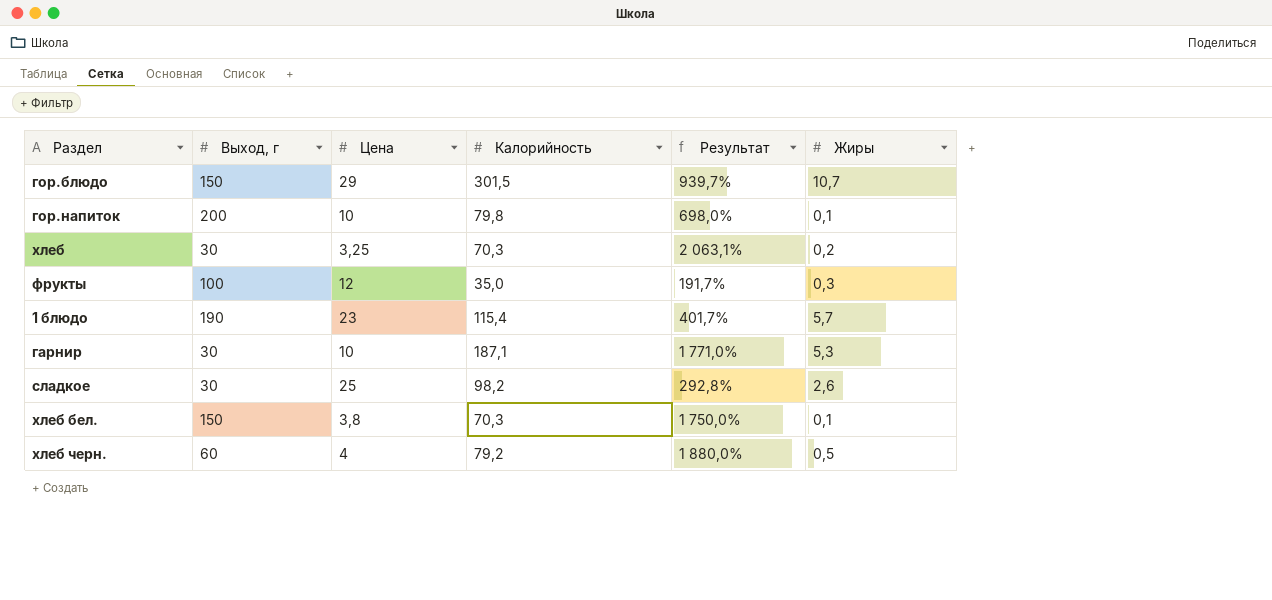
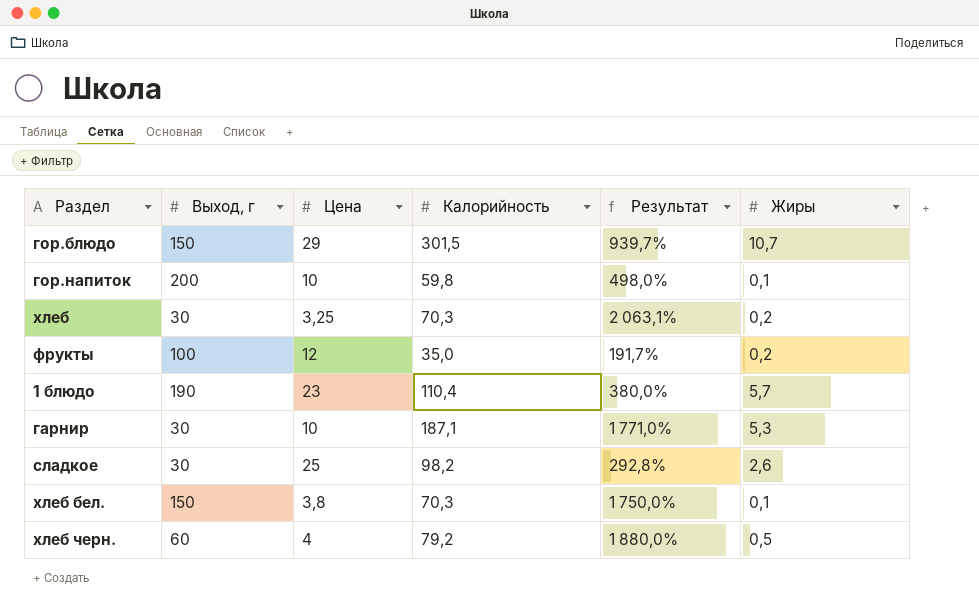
гор.напиток | Калорийность: 79,8 -> 59,8
гор.напиток | Результат: 698,0% -> 498,0%
фрукты | Жиры: 0,3 -> 0,2
1 блюдо | Калорийность: 115,4 -> 110,4
1 блюдо | Результат: 401,7% -> 380,0%

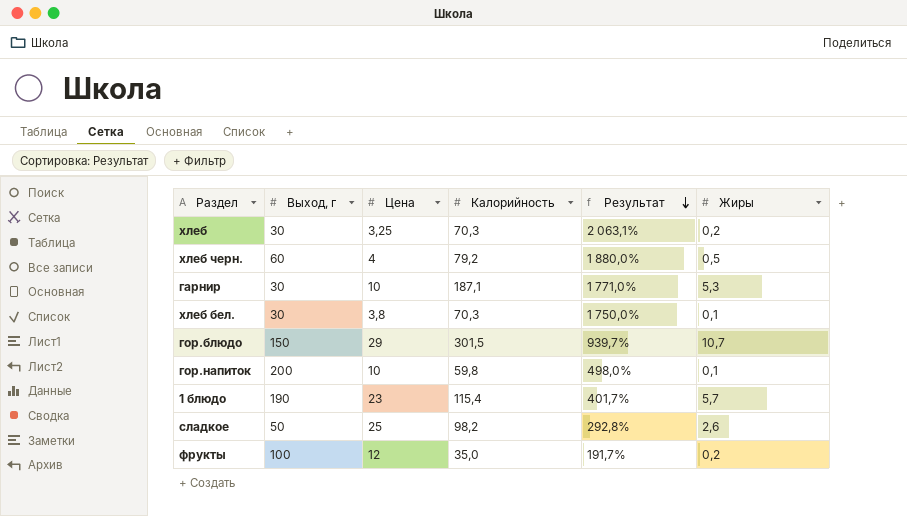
row order: none -> Результат descending
хлеб бел. | Выход, г: 150 -> 30
1 блюдо | Калорийность: 110,4 -> 115,4
1 блюдо | Результат: 380,0% -> 401,7%
сладкое | Выход, г: 30 -> 50

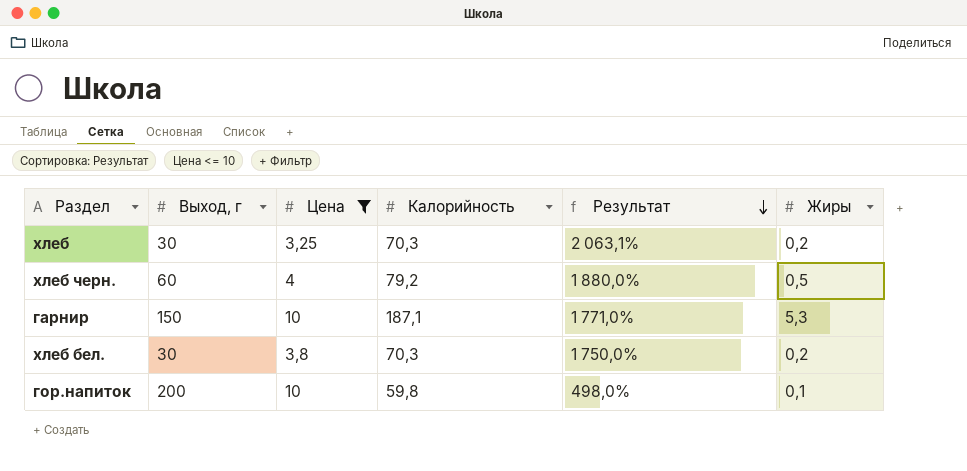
filter: none -> Цена <= 10
гарнир | Выход, г: 30 -> 150
хлеб бел. | Жиры: 0,1 -> 0,2

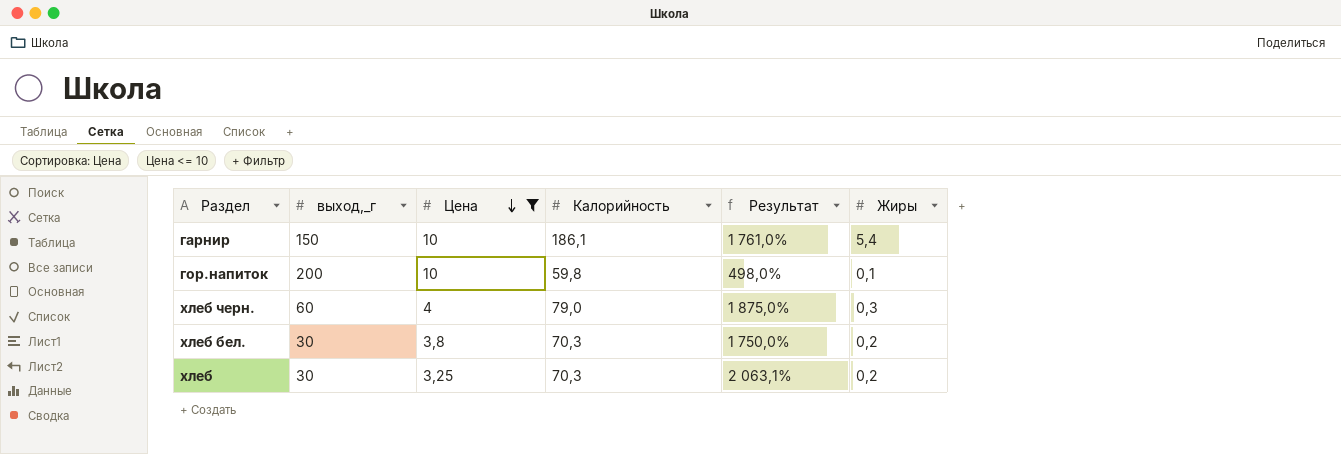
row order: Результат descending -> Цена descending
column name: Выход, г -> выход,_г
гарнир | Калорийность: 187,1 -> 186,1
гарнир | Результат: 1 771,0% -> 1 761,0%
гарнир | Жиры: 5,3 -> 5,4
хлеб черн. | Калорийность: 79,2 -> 79,0
хлеб черн. | Результат: 1 880,0% -> 1 875,0%
хлеб черн. | Жиры: 0,5 -> 0,3

